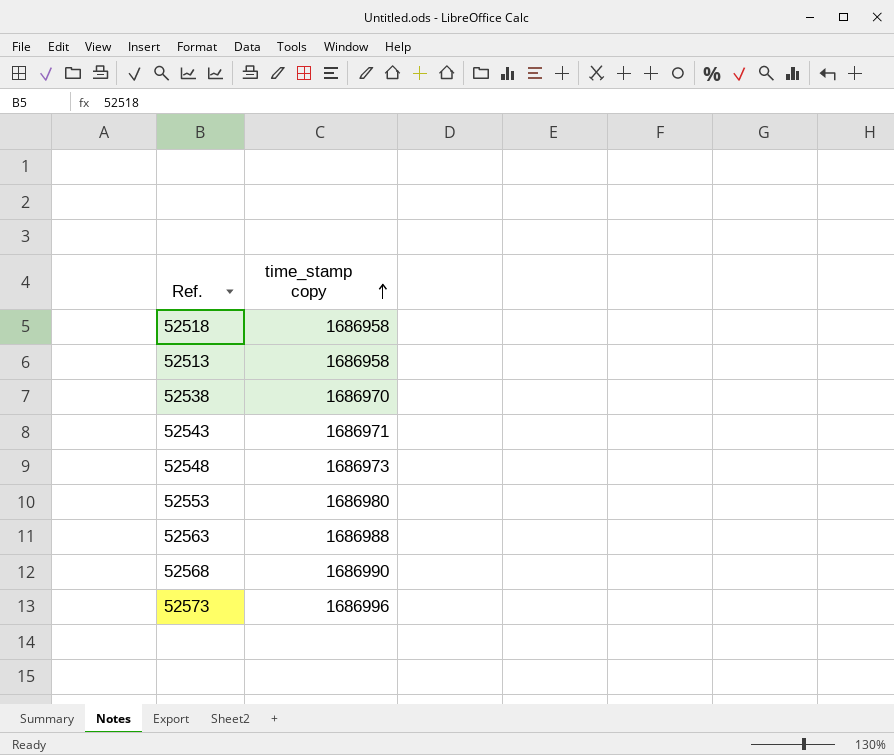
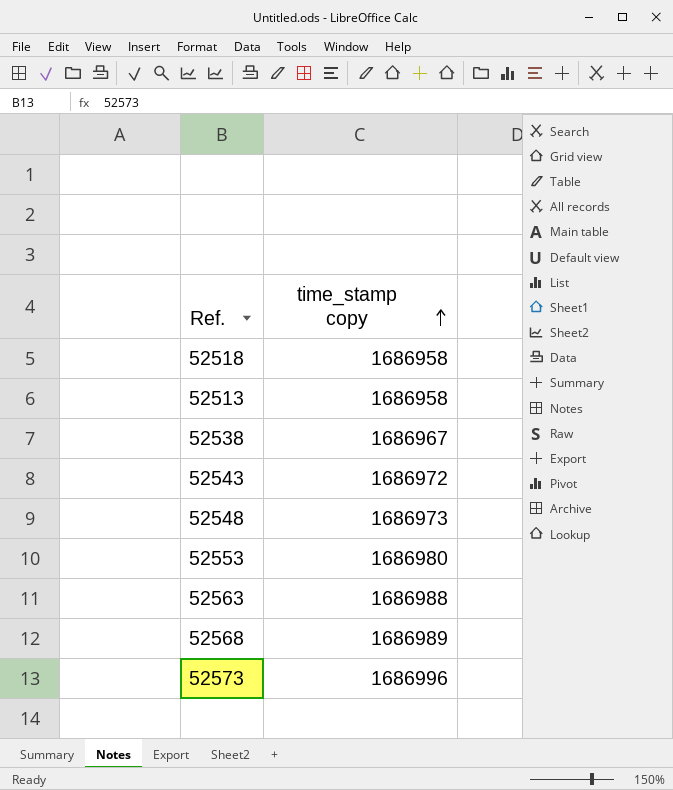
52538 | time_stamp copy: 1686970 -> 1686967
52543 | time_stamp copy: 1686971 -> 1686972
52568 | time_stamp copy: 1686990 -> 1686989

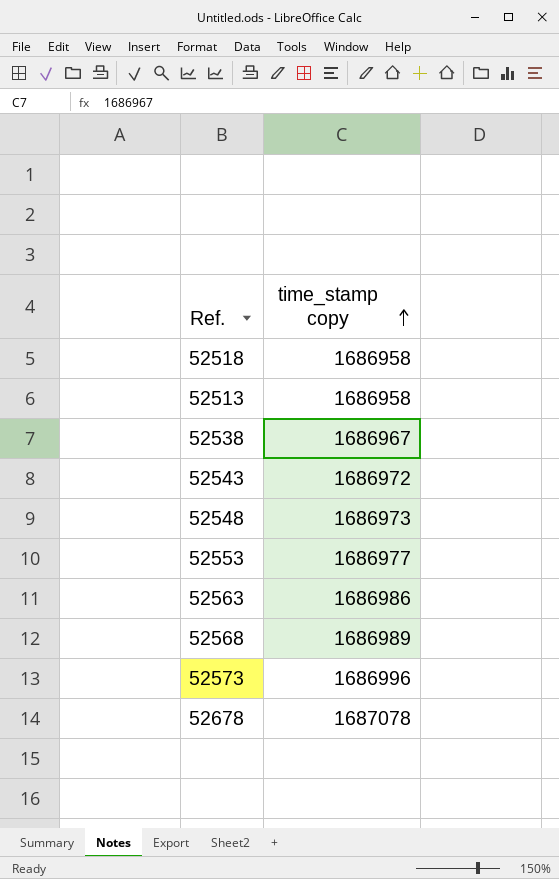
52553 | time_stamp copy: 1686980 -> 1686977
52563 | time_stamp copy: 1686988 -> 1686986
row 52678: none -> 1687078

